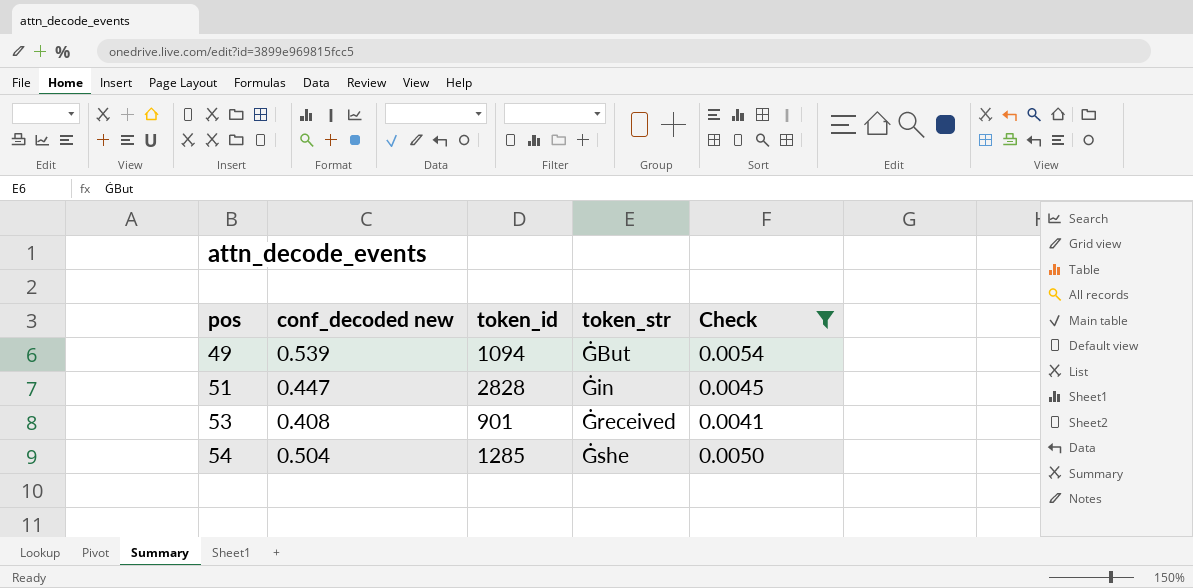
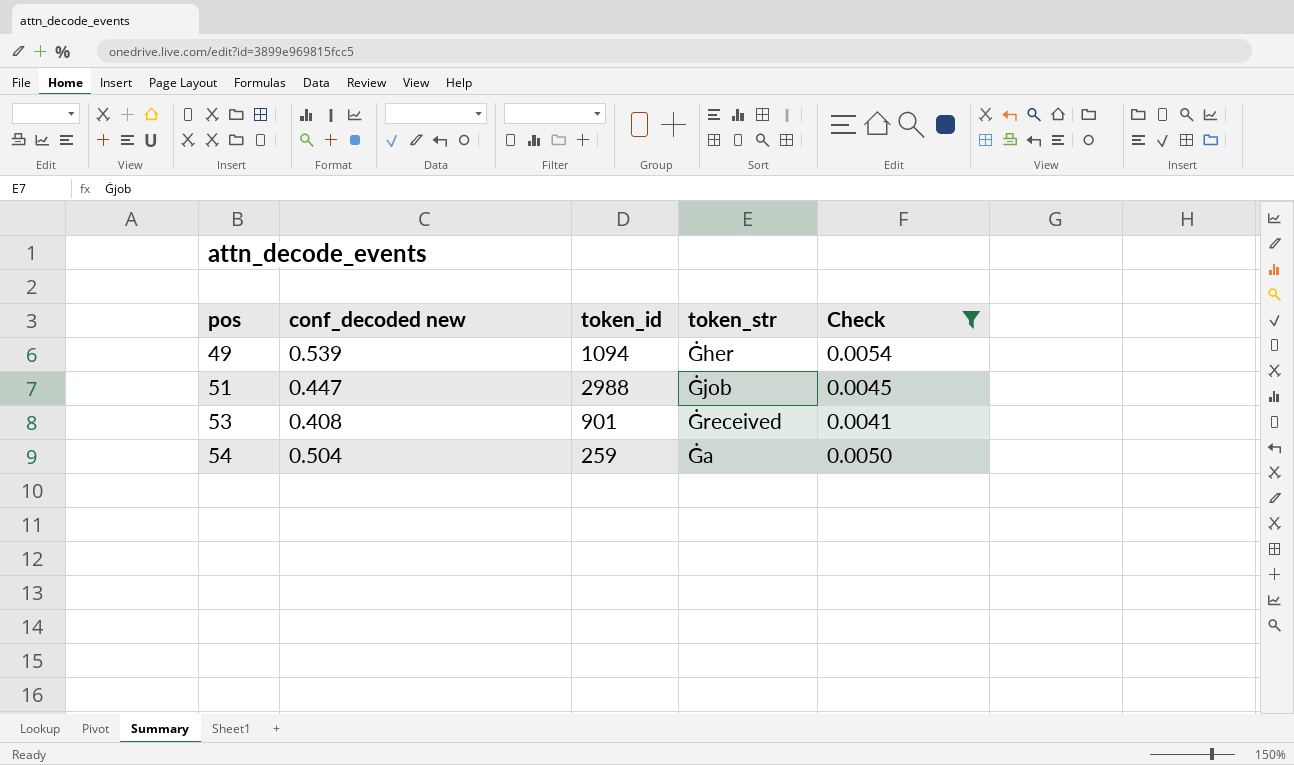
49 | token_str: ĠBut -> Ġher
51 | token_id: 2828 -> 2988
51 | token_str: Ġin -> Ġjob
54 | token_id: 1285 -> 259
54 | token_str: Ġshe -> Ġa

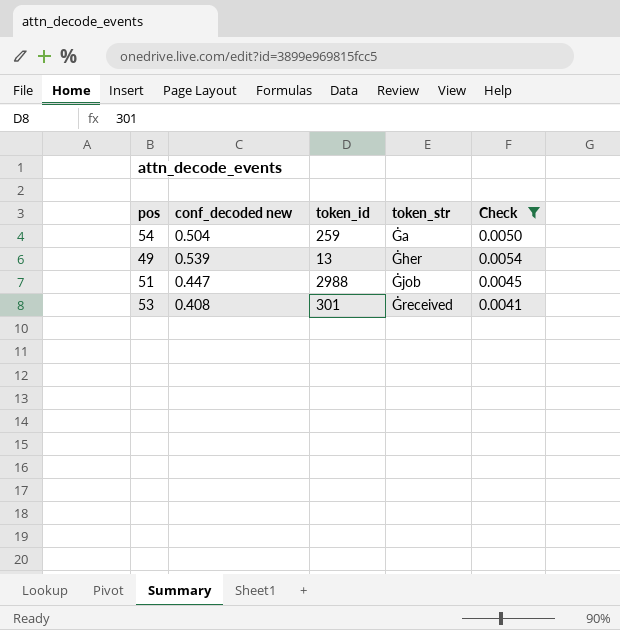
row order: pos ascending -> token_str ascending
49 | token_id: 1094 -> 13
53 | token_id: 901 -> 301

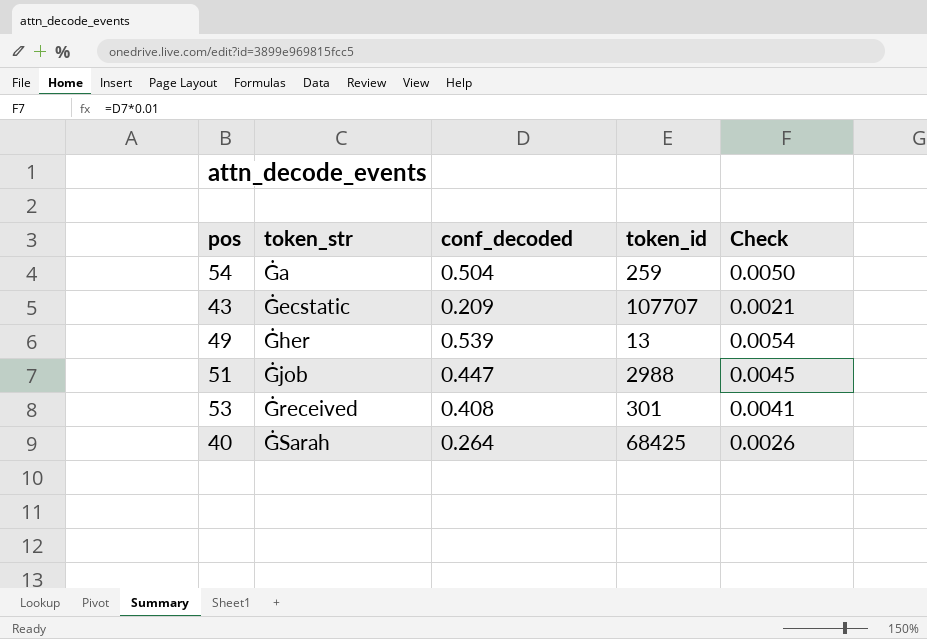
filter: Check >= 0.0041 -> none
column token_str | position: 4 -> 2
column name: conf_decoded new -> conf_decoded

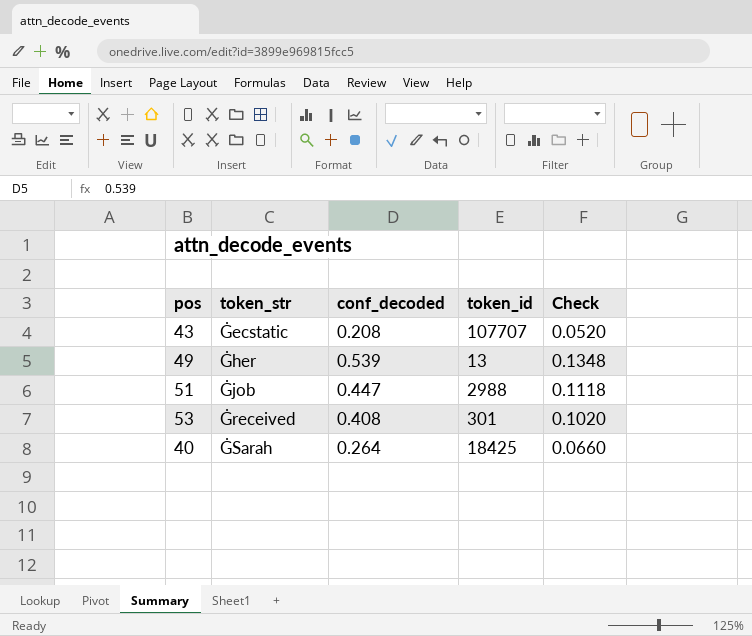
column Check | formula: [conf_decoded] * 0.01 -> [conf_decoded] * 0.25
row 54: Ġa | 0.504 | 259 | 0.0050 -> none
43 | conf_decoded: 0.209 -> 0.208
40 | token_id: 68425 -> 18425

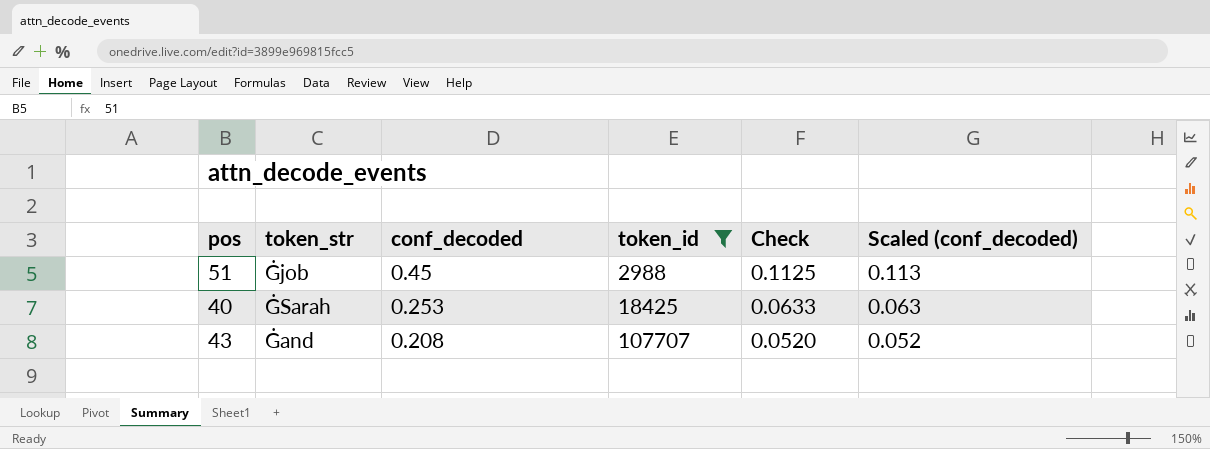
filter: none -> token_id >= 2988
row order: token_str ascending -> conf_decoded descending
column Scaled (conf_decoded) | formula: none -> [conf_decoded] * 0.25
51 | conf_decoded: 0.447 -> 0.45
51 | Check: 0.1118 -> 0.1125
40 | conf_decoded: 0.264 -> 0.253
40 | Check: 0.0660 -> 0.0633
43 | token_str: Ġecstatic -> Ġand

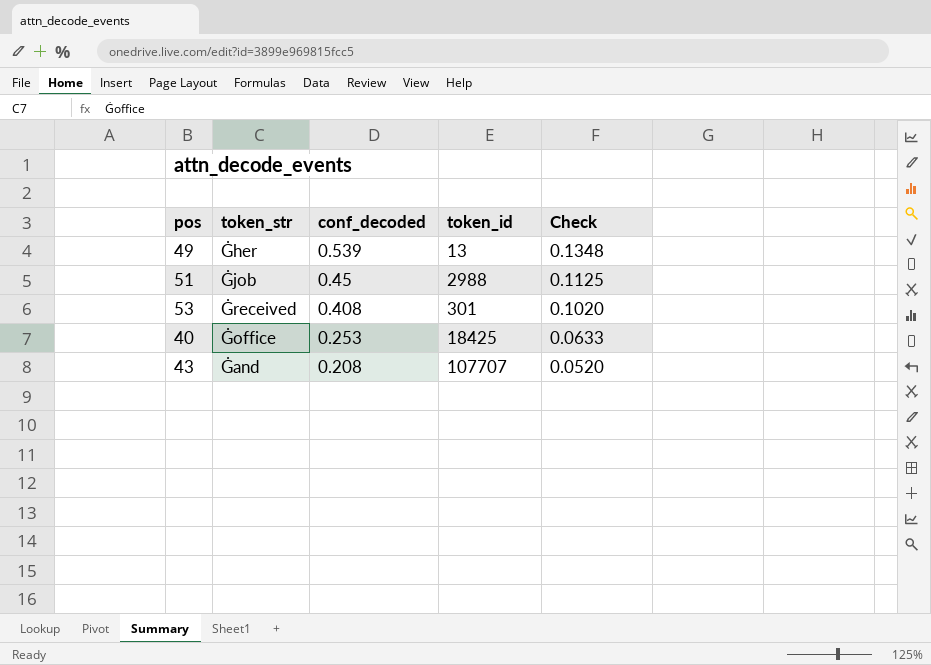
filter: token_id >= 2988 -> none
column Scaled (conf_decoded) | formula: [conf_decoded] * 0.25 -> none
40 | token_str: ĠSarah -> Ġoffice

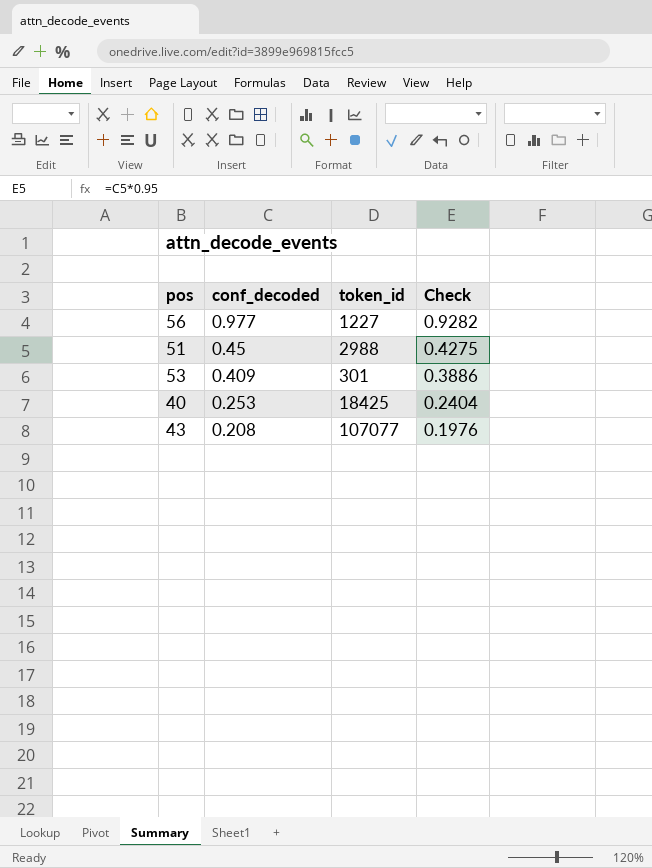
column token_str | position: 2 -> none
column Check | formula: [conf_decoded] * 0.25 -> [conf_decoded] * 0.95
row 49: Ġher | 0.539 | 13 | 0.1348 -> none
row 56: none -> 0.977 | 1227 | 0.9282
53 | conf_decoded: 0.408 -> 0.409
43 | token_id: 107707 -> 107077

